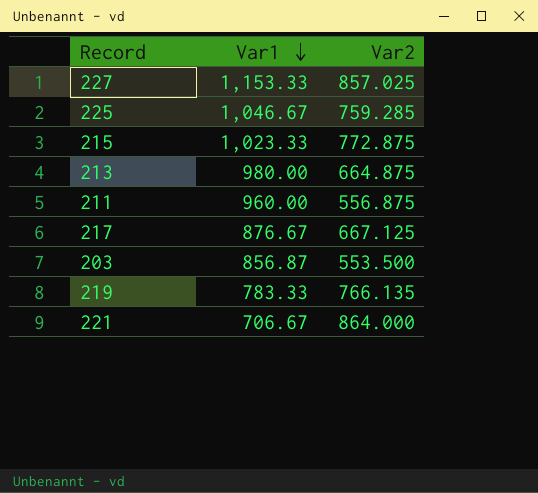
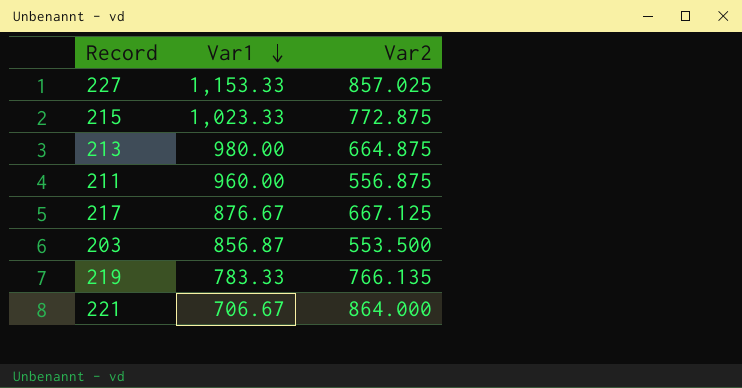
row 225: 1,046.67 | 759.285 -> none

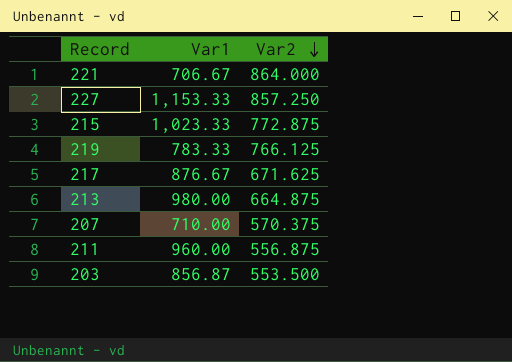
row order: Var1 descending -> Var2 descending
227 | Var2: 857.025 -> 857.250
219 | Var2: 766.135 -> 766.125
217 | Var2: 667.125 -> 671.625
row 207: none -> 710.00 | 570.375

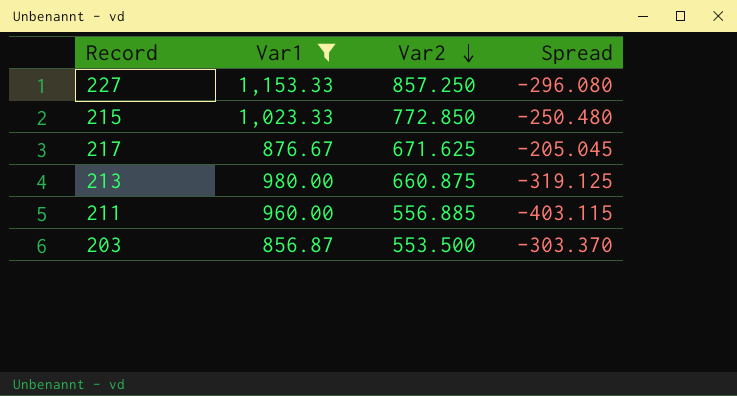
filter: none -> Var1 >= 856.87
column Spread | formula: none -> [Var2] - [Var1]
215 | Var2: 772.875 -> 772.850
213 | Var2: 664.875 -> 660.875
211 | Var2: 556.875 -> 556.885

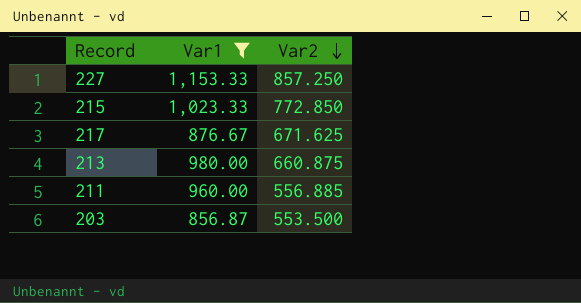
column Spread | formula: [Var2] - [Var1] -> none

